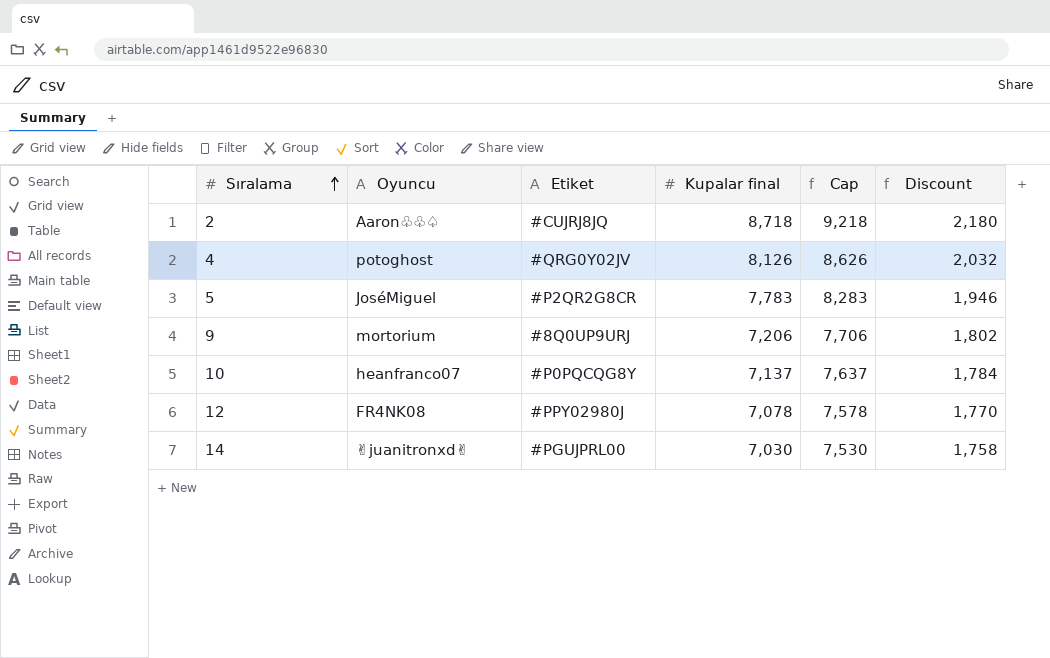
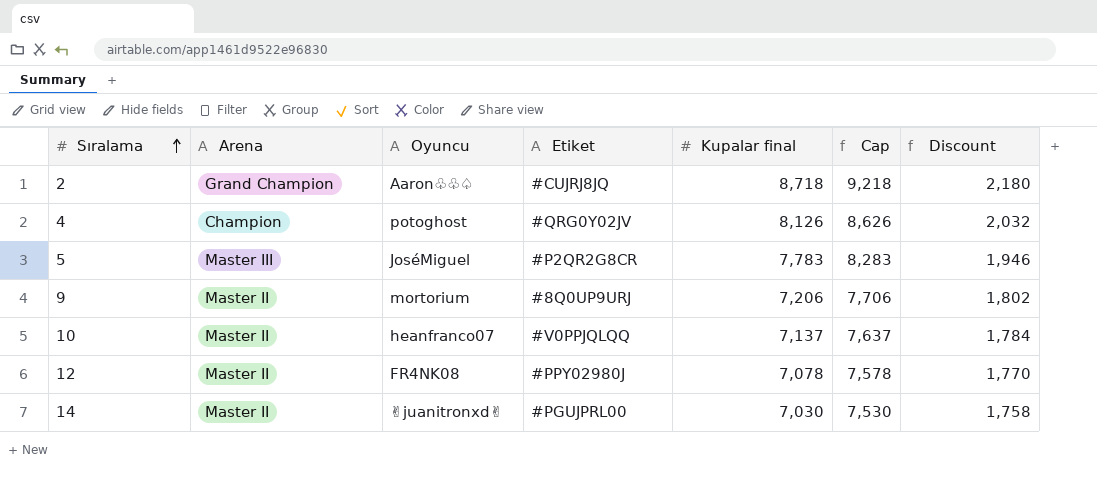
column Arena | position: none -> 2
10 | Etiket: #P0PQCQG8Y -> #V0PPJQLQQ

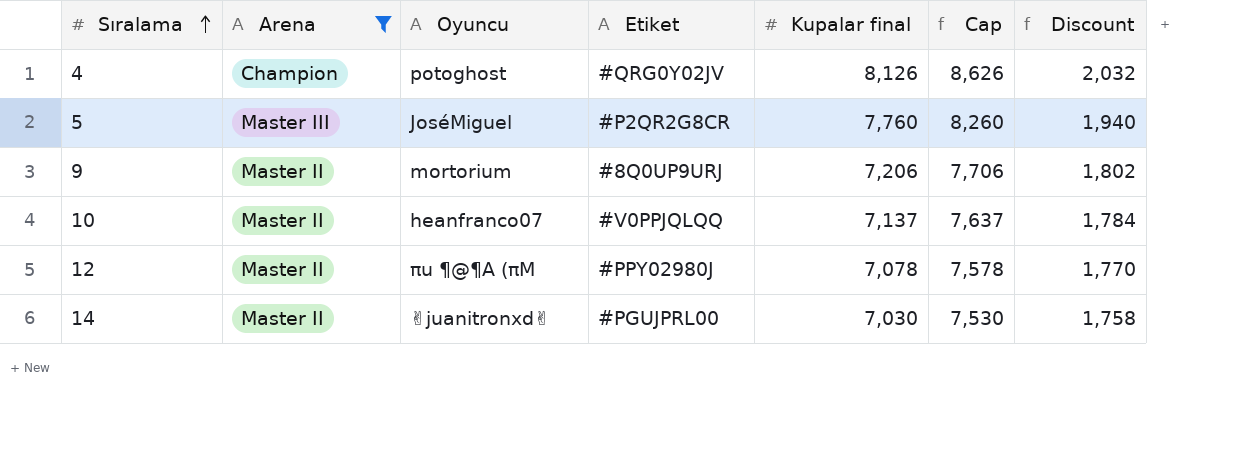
filter: none -> Arena != Grand Champion
5 | Kupalar final: 7,783 -> 7,760
5 | Cap: 8,283 -> 8,260
5 | Discount: 1,946 -> 1,940
12 | Oyuncu: FR4NK08 -> πu ¶@¶A (πM

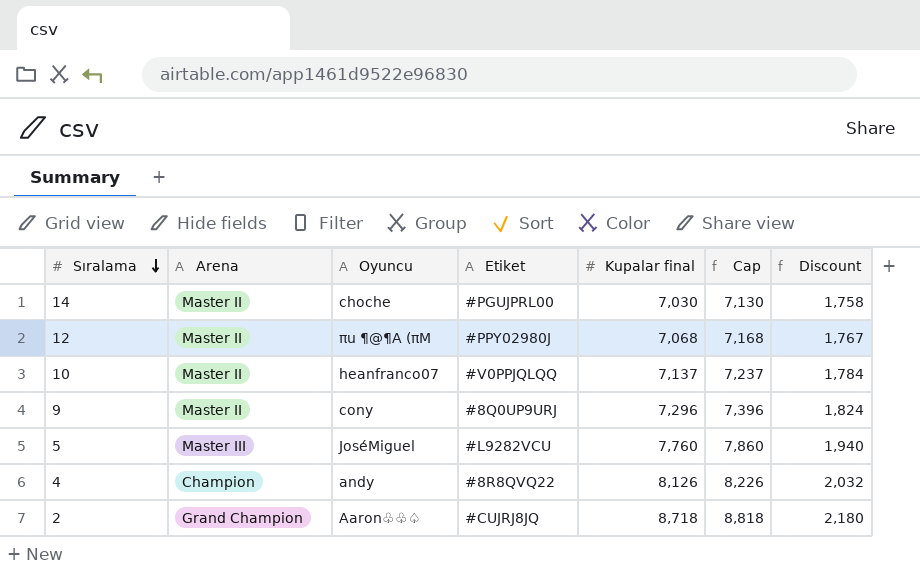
filter: Arena != Grand Champion -> none
row order: Sıralama ascending -> Sıralama descending
column Cap | formula: [Kupalar final] + 500 -> [Kupalar final] + 100
14 | Oyuncu: ✌juanitronxd✌ -> choche
12 | Kupalar final: 7,078 -> 7,068
12 | Discount: 1,770 -> 1,767
9 | Oyuncu: mortorium -> cony
9 | Kupalar final: 7,206 -> 7,296
9 | Discount: 1,802 -> 1,824
5 | Etiket: #P2QR2G8CR -> #L9282VCU
4 | Oyuncu: potoghost -> andy
4 | Etiket: #QRG0Y02JV -> #8R8QVQ22

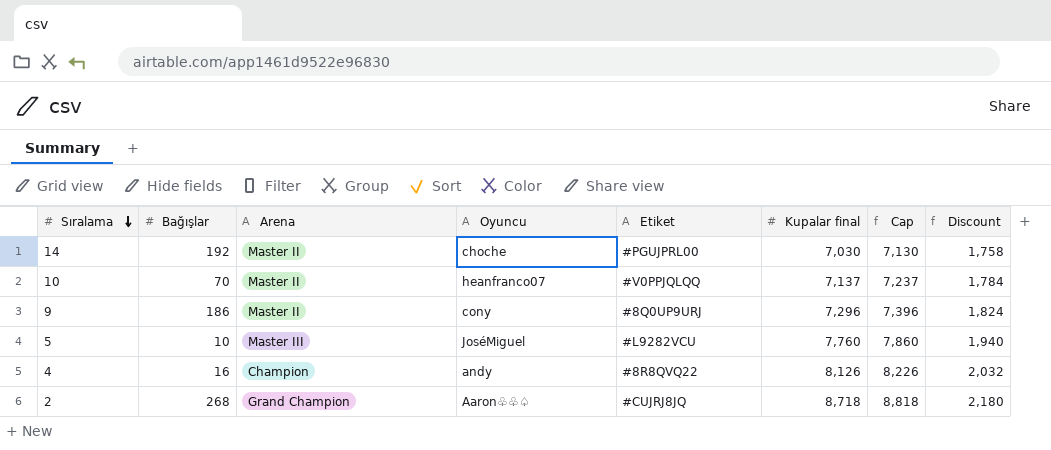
column Bağışlar | position: none -> 2
row 12: Master II | πu ¶@¶A (πM | #PPY02980J | 7,068 | 7,168 | 1,767 -> none

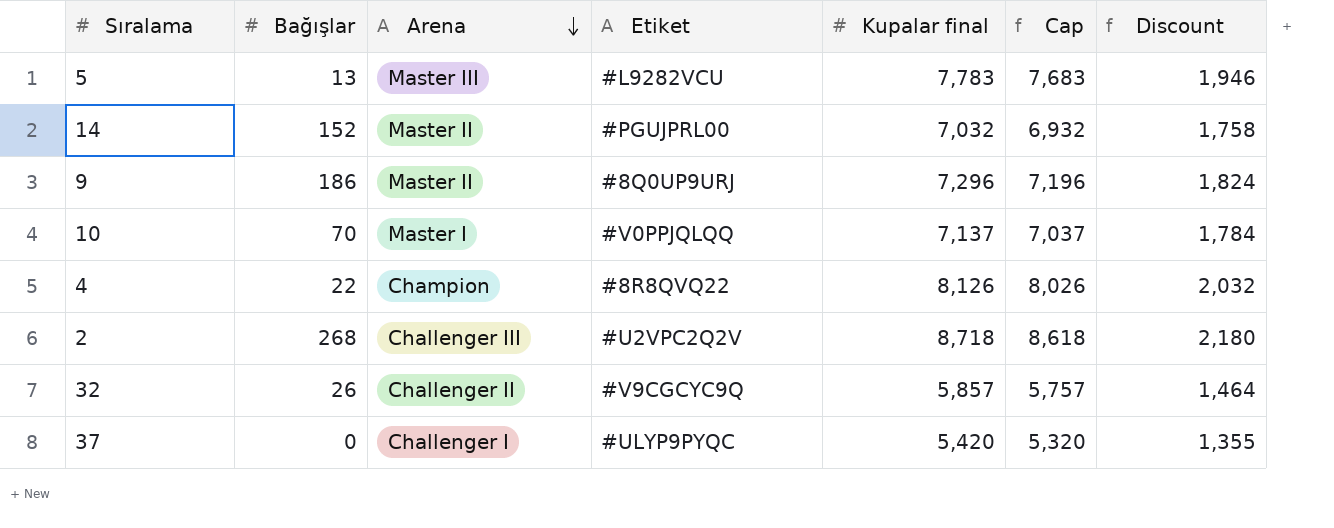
row order: Sıralama descending -> Arena descending
column Oyuncu | position: 4 -> none
column Cap | formula: [Kupalar final] + 100 -> [Kupalar final] - 100
5 | Bağışlar: 10 -> 13
5 | Kupalar final: 7,760 -> 7,783
5 | Discount: 1,940 -> 1,946
14 | Bağışlar: 192 -> 152
14 | Kupalar final: 7,030 -> 7,032
10 | Arena: Master II -> Master I
4 | Bağışlar: 16 -> 22
2 | Arena: Grand Champion -> Challenger III
2 | Etiket: #CUJRJ8JQ -> #U2VPC2Q2V
row 32: none -> 26 | Challenger II | #V9CGCYC9Q | 5,857 | 5,757 | 1,464
row 37: none -> 0 | Challenger I | #ULYP9PYQC | 5,420 | 5,320 | 1,355

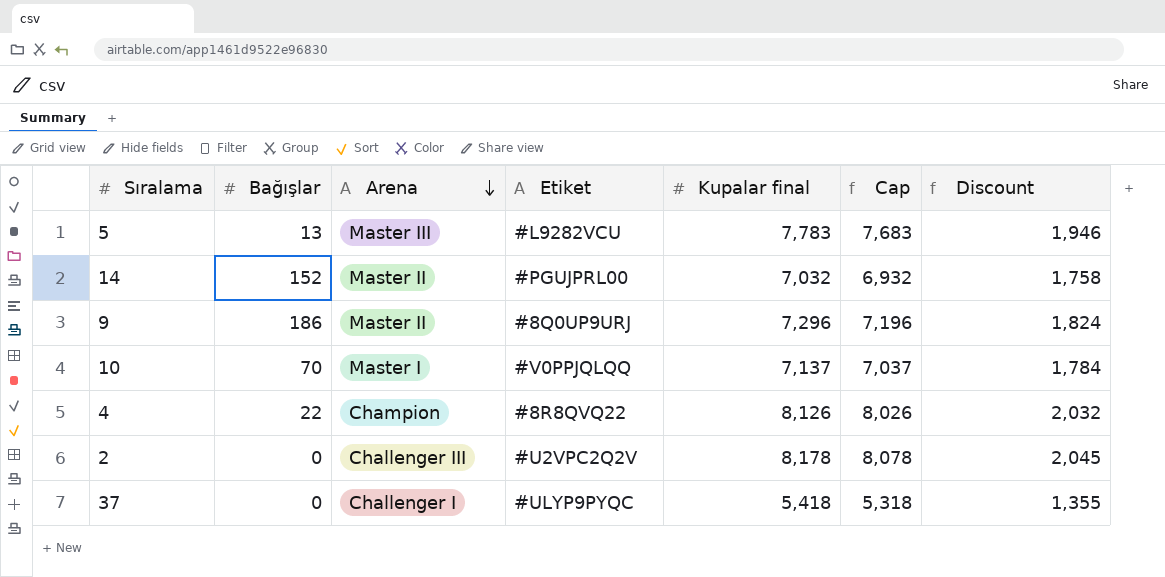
row 32: 26 | Challenger II | #V9CGCYC9Q | 5,857 | 5,757 | 1,464 -> none
2 | Bağışlar: 268 -> 0
2 | Kupalar final: 8,718 -> 8,178
2 | Cap: 8,618 -> 8,078
2 | Discount: 2,180 -> 2,045
37 | Kupalar final: 5,420 -> 5,418
37 | Cap: 5,320 -> 5,318

